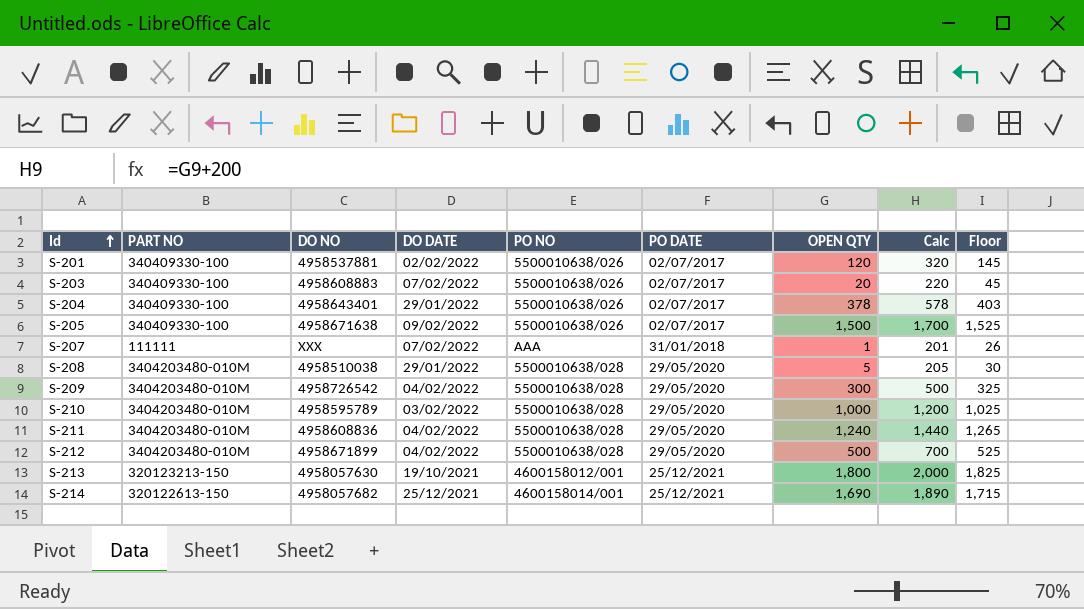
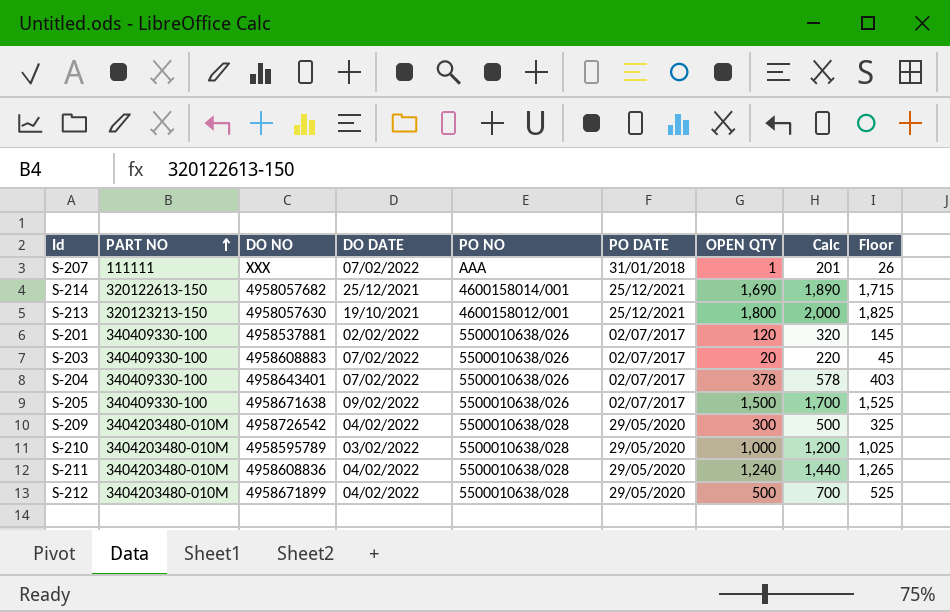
row order: Id ascending -> PART NO ascending
row S-208: 3404203480-010M | 4958510038 | 29/01/2022 | 5500010638/028 | 29/05/2020 | 5 | 205 | 30 -> none
S-204 | DO DATE: 29/01/2022 -> 07/02/2022

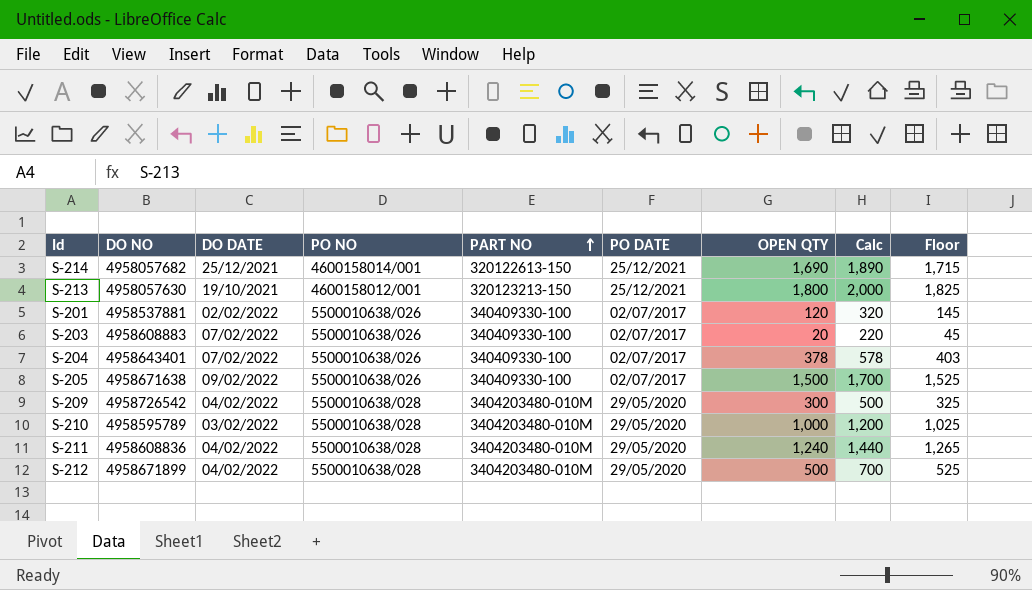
column PART NO | position: 2 -> 5
row S-207: 111111 | XXX | 07/02/2022 | AAA | 31/01/2018 | 1 | 201 | 26 -> none

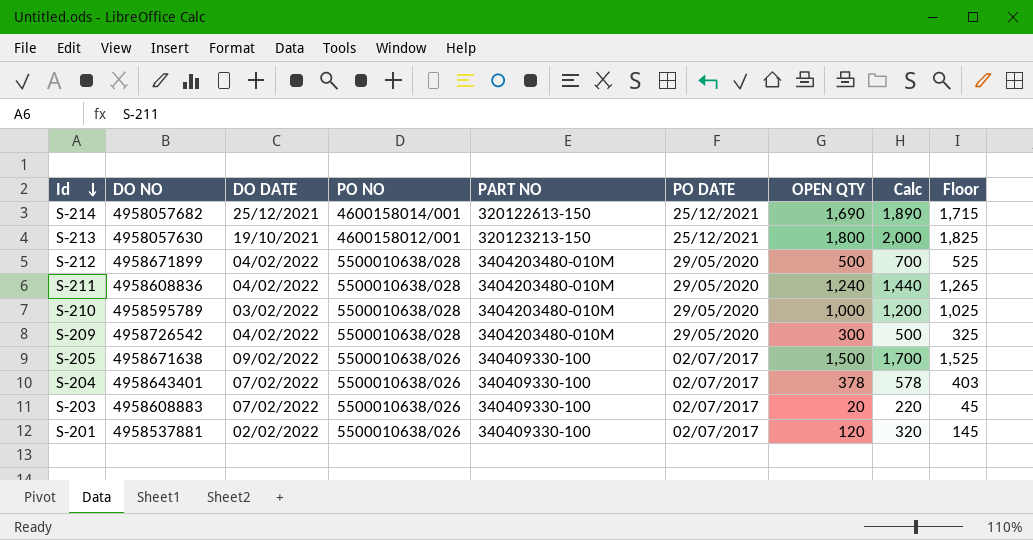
row order: PART NO ascending -> Id descending

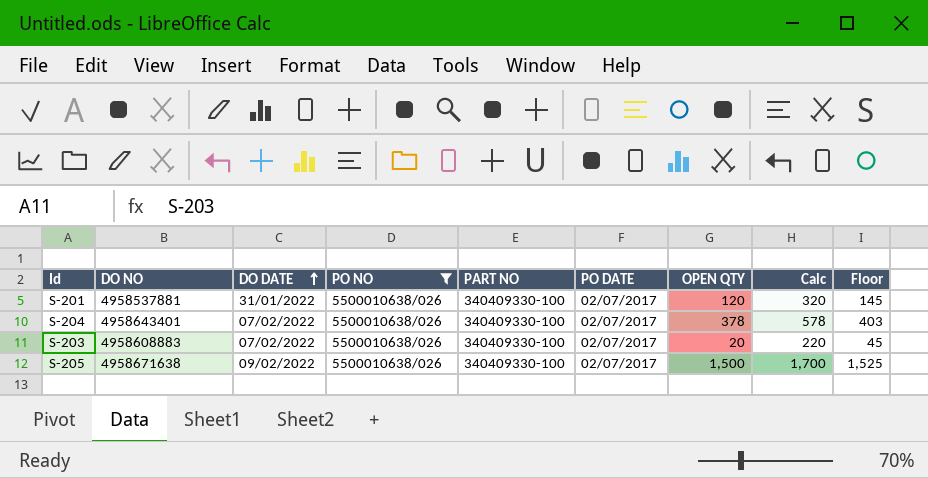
filter: none -> PO NO = 5500010638/026
row order: Id descending -> DO DATE ascending
S-201 | DO DATE: 02/02/2022 -> 31/01/2022

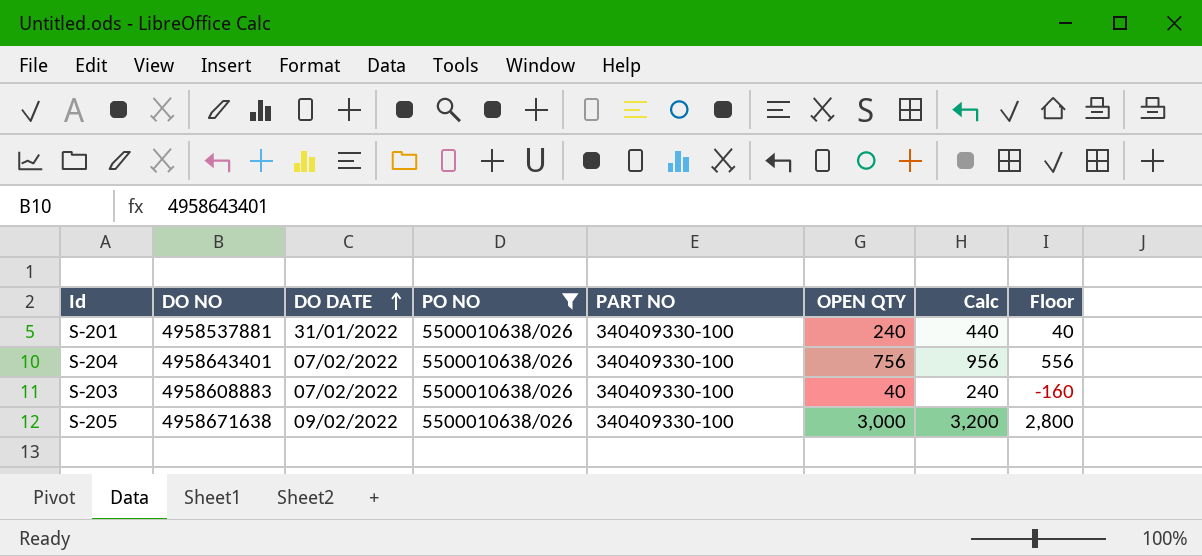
column PO DATE | position: 6 -> none
column Floor | formula: [OPEN QTY] + 25 -> [OPEN QTY] - 200
S-201 | OPEN QTY: 120 -> 240
S-201 | Calc: 320 -> 440
S-204 | OPEN QTY: 378 -> 756
S-204 | Calc: 578 -> 956
S-203 | OPEN QTY: 20 -> 40
S-203 | Calc: 220 -> 240
S-205 | OPEN QTY: 1,500 -> 3,000
S-205 | Calc: 1,700 -> 3,200

